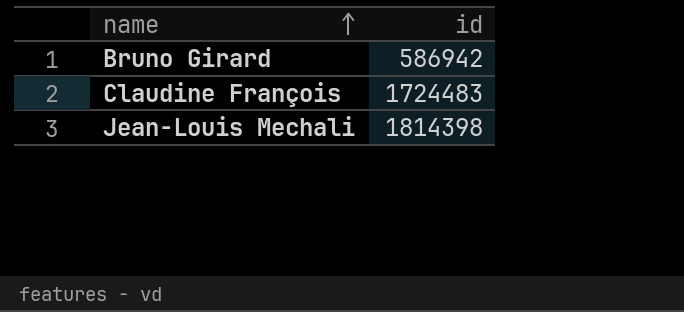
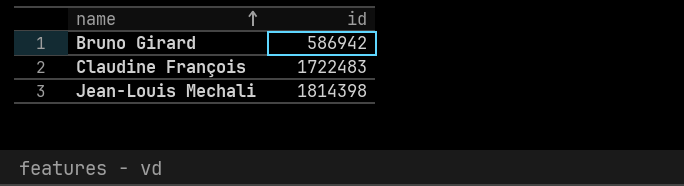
Claudine François | id: 1724483 -> 1722483

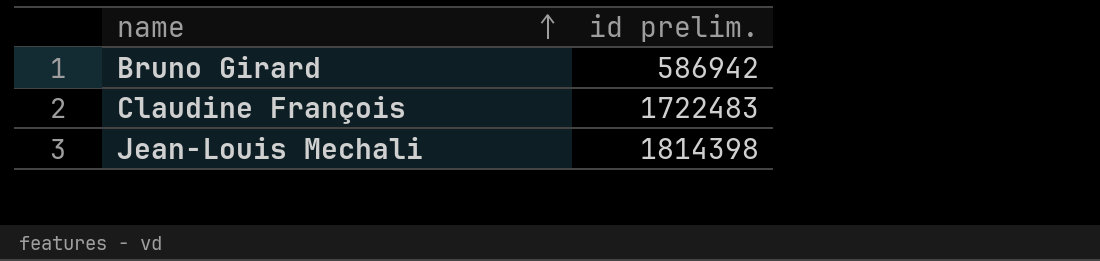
column name: id -> id prelim.

